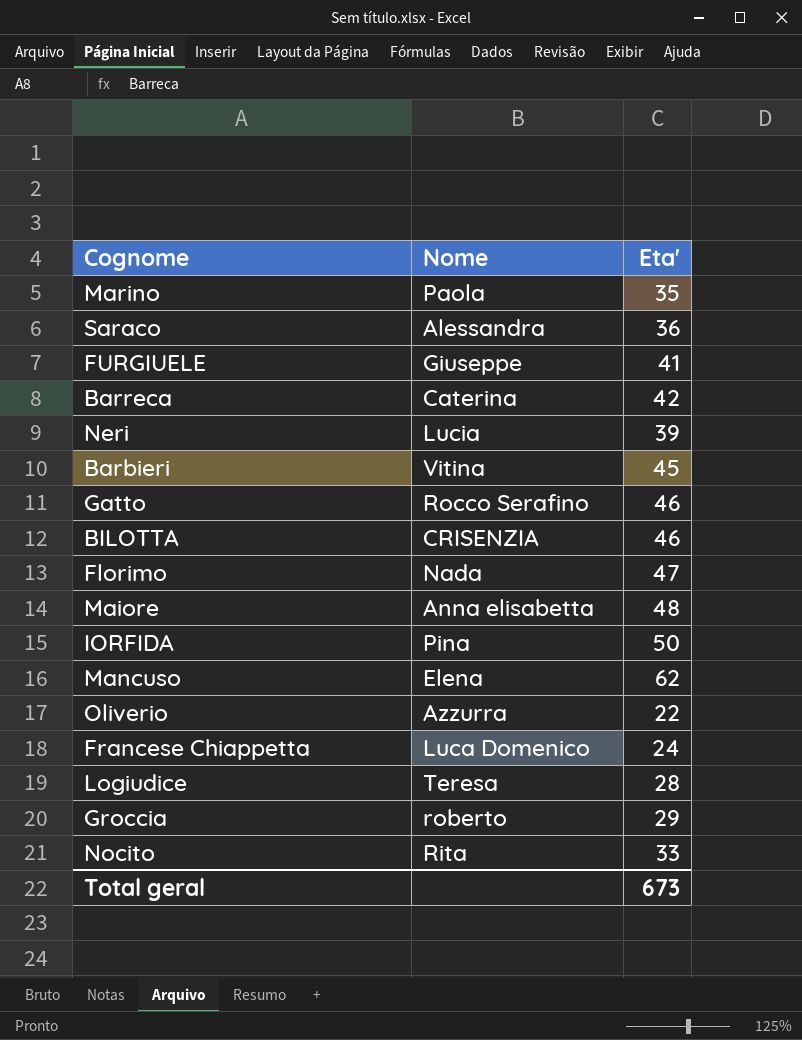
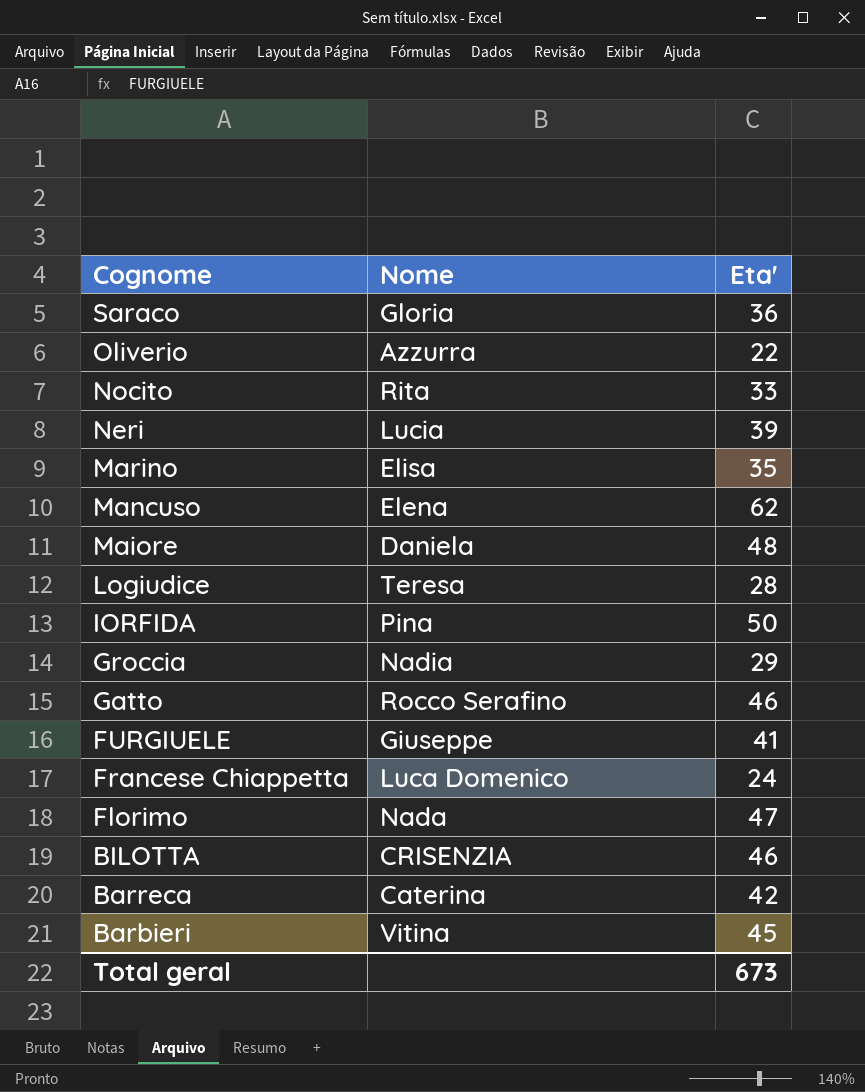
row order: none -> Cognome descending
Saraco | Nome: Alessandra -> Gloria
Marino | Nome: Paola -> Elisa
Maiore | Nome: Anna elisabetta -> Daniela
Groccia | Nome: roberto -> Nadia

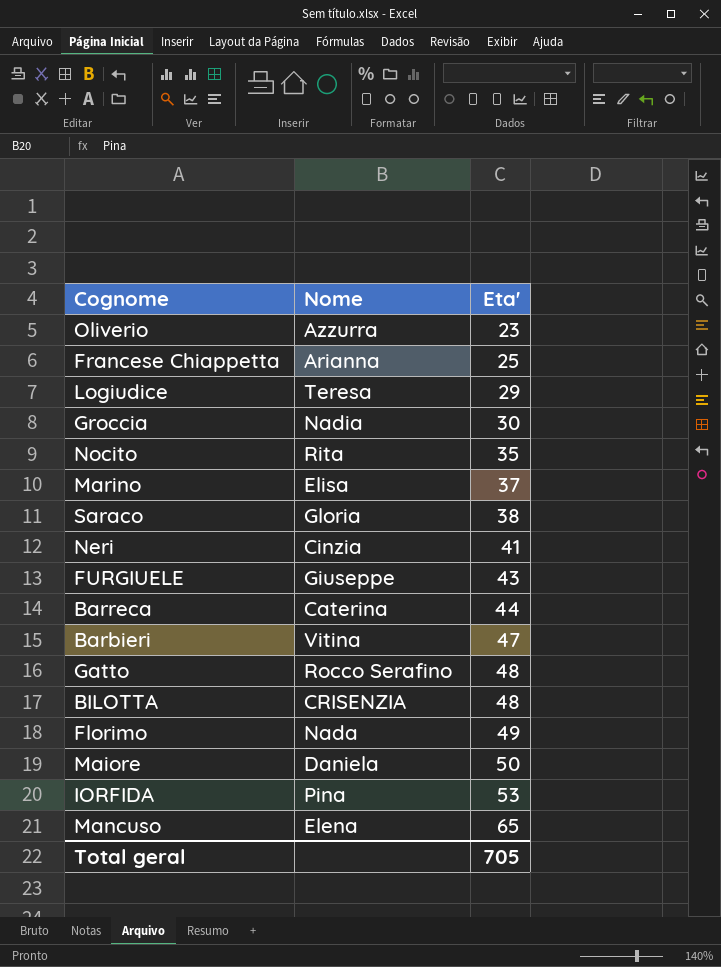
row order: Cognome descending -> Eta' ascending
Oliverio | Eta': 22 -> 23
Francese Chiappetta | Nome: Luca Domenico -> Arianna
Francese Chiappetta | Eta': 24 -> 25
Logiudice | Eta': 28 -> 29
Groccia | Eta': 29 -> 30
Nocito | Eta': 33 -> 35
Marino | Eta': 35 -> 37
Saraco | Eta': 36 -> 38
Neri | Nome: Lucia -> Cinzia
Neri | Eta': 39 -> 41
FURGIUELE | Eta': 41 -> 43
Barreca | Eta': 42 -> 44
Barbieri | Eta': 45 -> 47
Gatto | Eta': 46 -> 48
BILOTTA | Eta': 46 -> 48
Florimo | Eta': 47 -> 49
Maiore | Eta': 48 -> 50
IORFIDA | Eta': 50 -> 53
Mancuso | Eta': 62 -> 65
Total geral | Eta': 673 -> 705

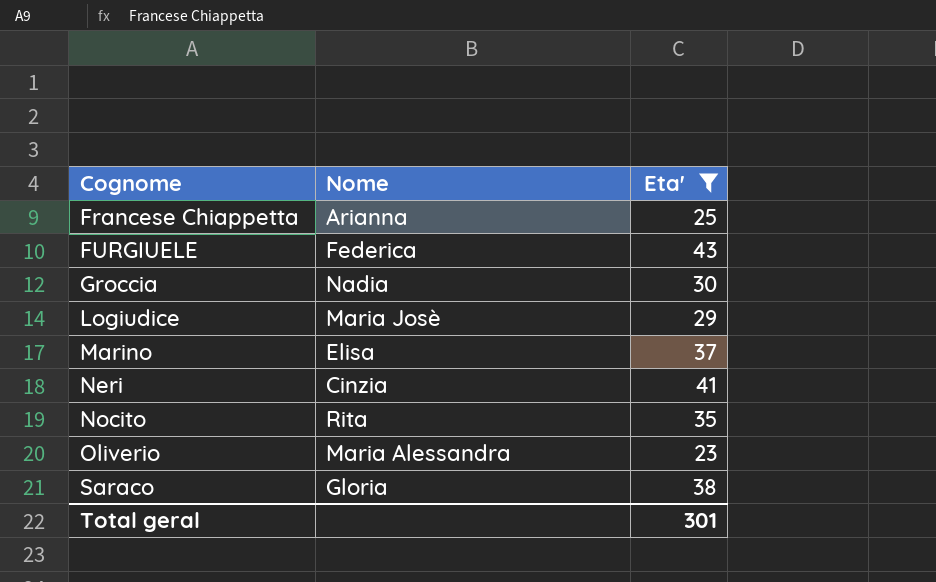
filter: none -> Eta' <= 43
row order: Eta' ascending -> Cognome ascending
FURGIUELE | Nome: Giuseppe -> Federica
Logiudice | Nome: Teresa -> Maria Josè
Oliverio | Nome: Azzurra -> Maria Alessandra
Total geral | Eta': 705 -> 301

